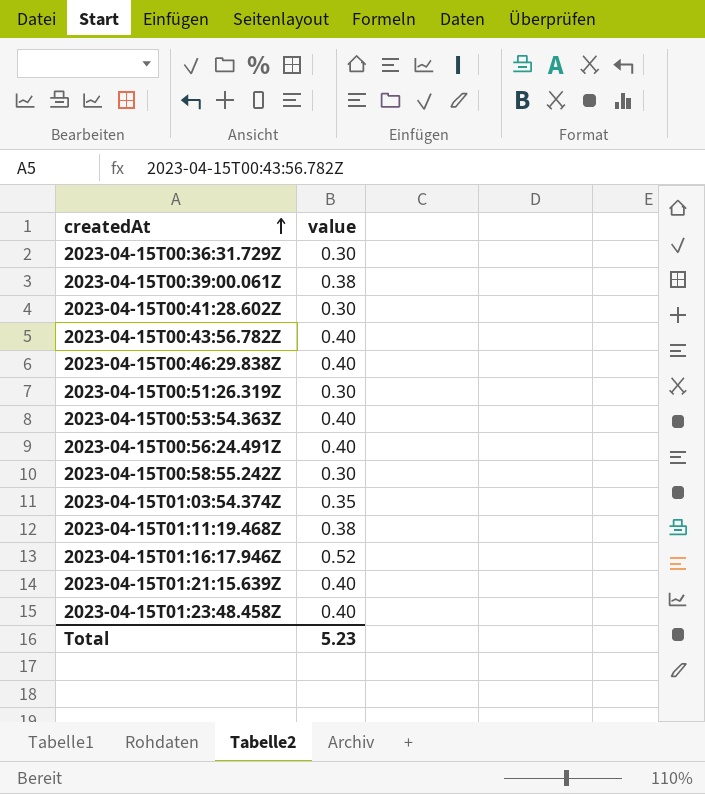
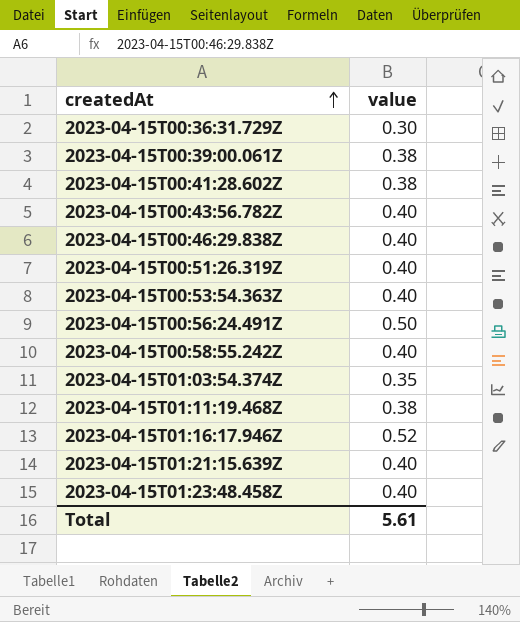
2023-04-15T00:41:28.602Z | value: 0.30 -> 0.38
2023-04-15T00:51:26.319Z | value: 0.30 -> 0.40
2023-04-15T00:56:24.491Z | value: 0.40 -> 0.50
2023-04-15T00:58:55.242Z | value: 0.30 -> 0.40
Total | value: 5.23 -> 5.61

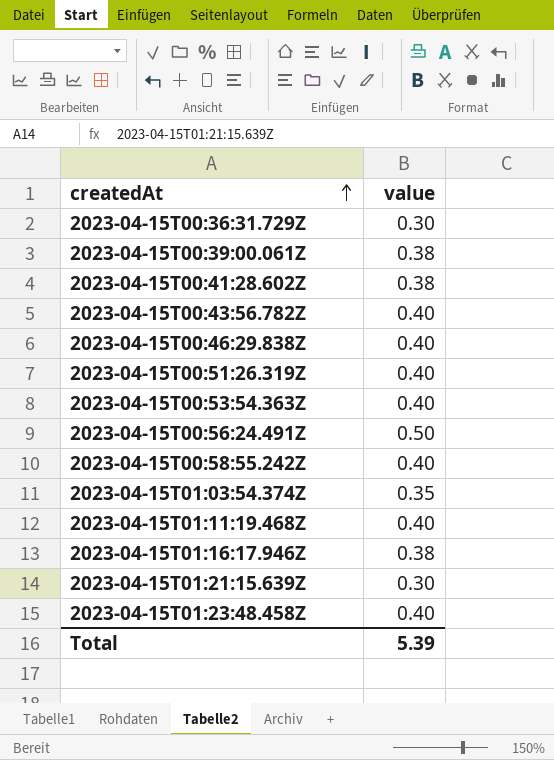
2023-04-15T01:11:19.468Z | value: 0.38 -> 0.40
2023-04-15T01:16:17.946Z | value: 0.52 -> 0.38
2023-04-15T01:21:15.639Z | value: 0.40 -> 0.30
Total | value: 5.61 -> 5.39

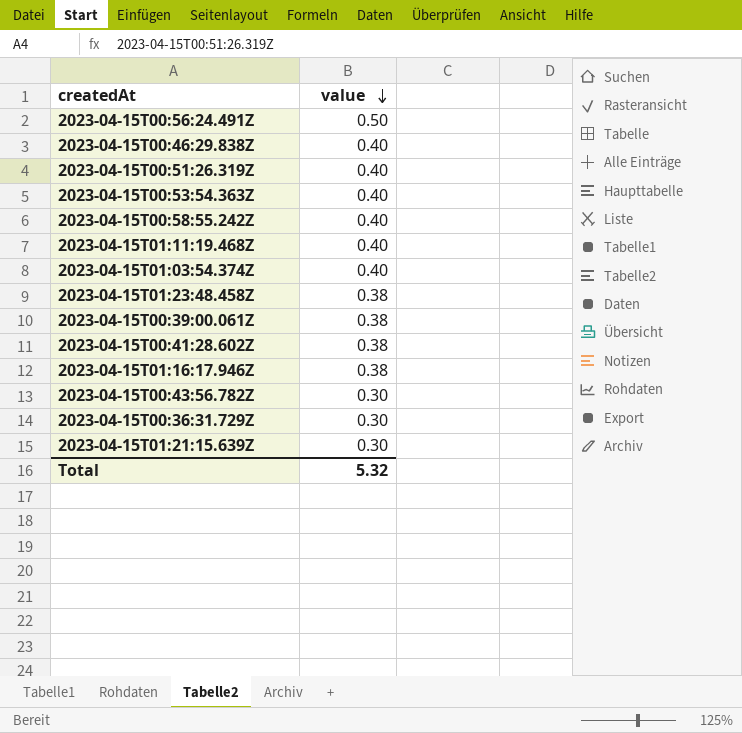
row order: createdAt ascending -> value descending
2023-04-15T01:03:54.374Z | value: 0.35 -> 0.40
2023-04-15T01:23:48.458Z | value: 0.40 -> 0.38
2023-04-15T00:43:56.782Z | value: 0.40 -> 0.30
Total | value: 5.39 -> 5.32

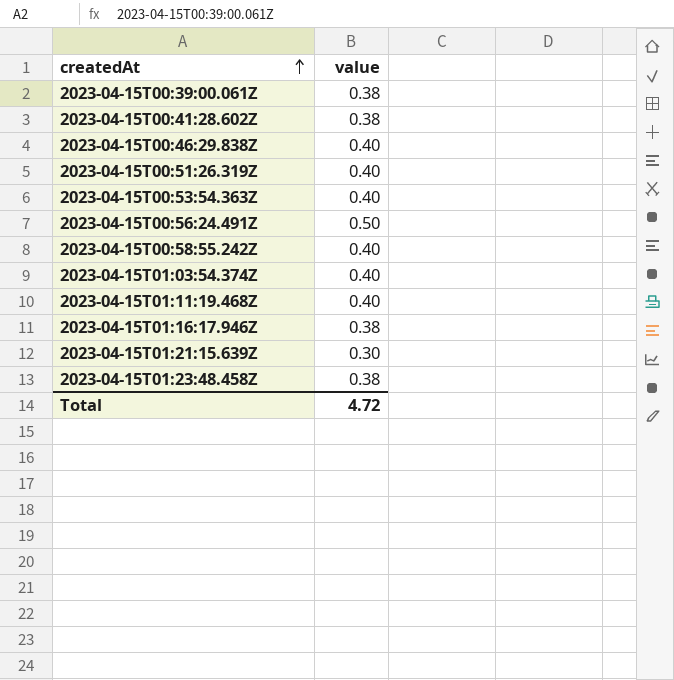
row order: value descending -> createdAt ascending
row 2023-04-15T00:43:56.782Z: 0.30 -> none
row 2023-04-15T00:36:31.729Z: 0.30 -> none
Total | value: 5.32 -> 4.72

